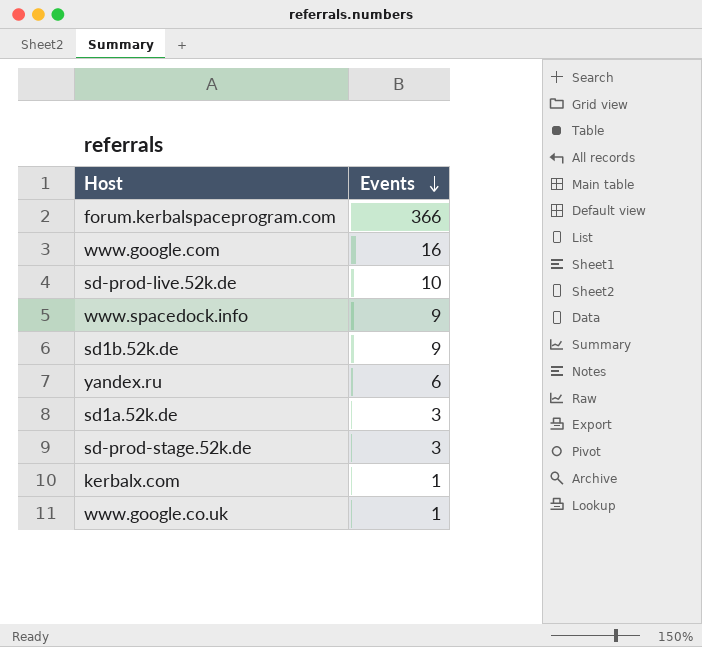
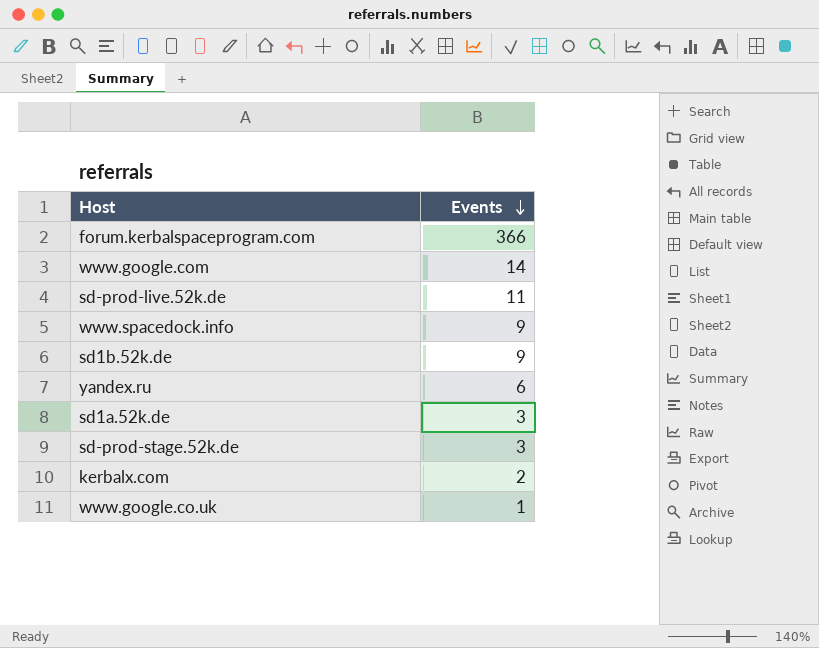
www.google.com | Events: 16 -> 14
sd-prod-live.52k.de | Events: 10 -> 11
kerbalx.com | Events: 1 -> 2

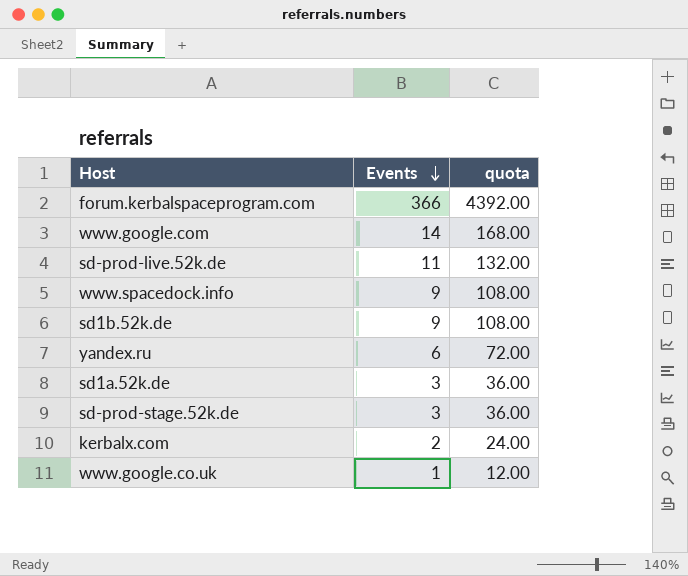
column quota | formula: none -> [Events] * 12

